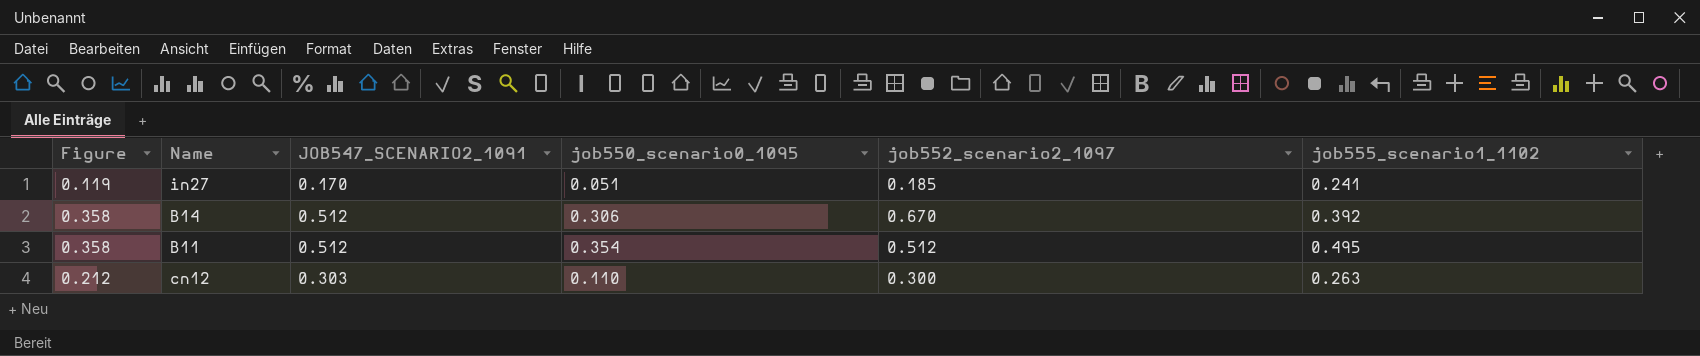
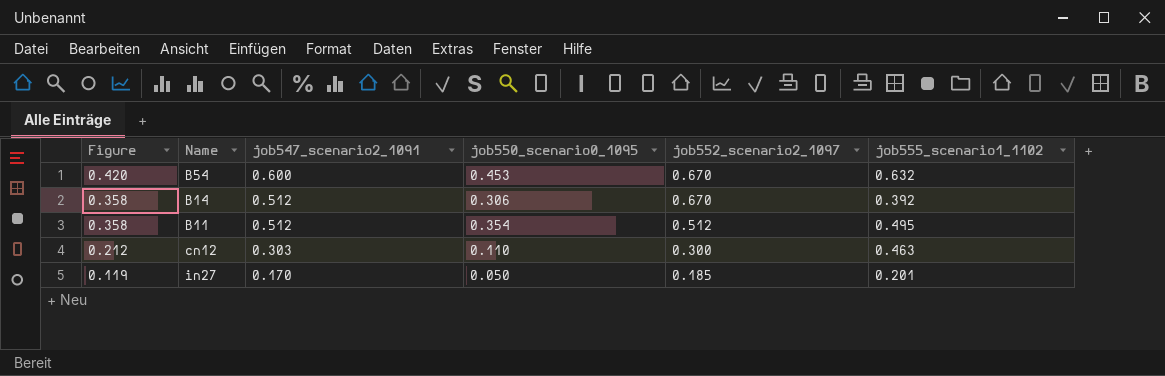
row order: none -> Figure descending
column name: JOB547_SCENARIO2_1091 -> job547_scenario2_1091
row B54: none -> 0.420 | 0.600 | 0.453 | 0.670 | 0.632
cn12 | job555_scenario1_1102: 0.263 -> 0.463
in27 | job550_scenario0_1095: 0.051 -> 0.050
in27 | job555_scenario1_1102: 0.241 -> 0.201

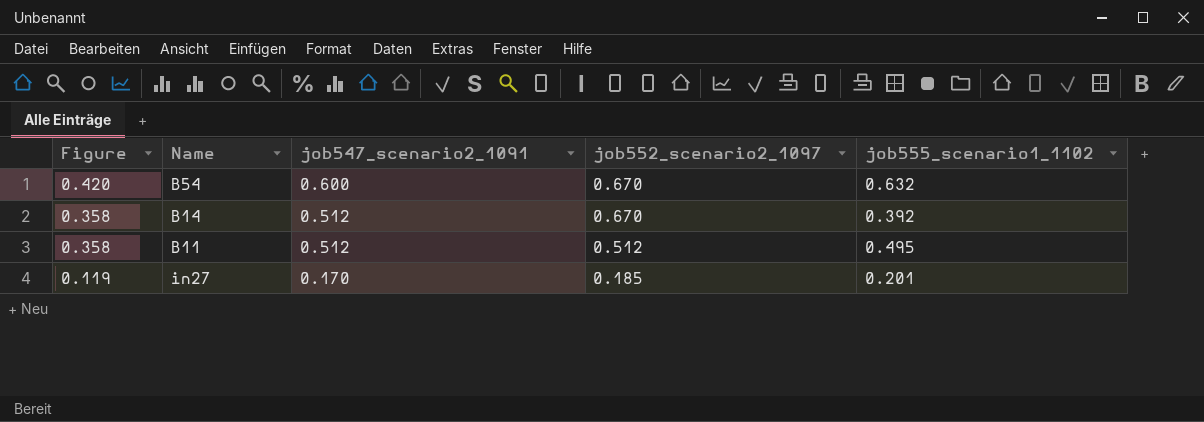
column job550_scenario0_1095 | position: 4 -> none
row cn12: 0.212 | 0.303 | 0.110 | 0.300 | 0.463 -> none

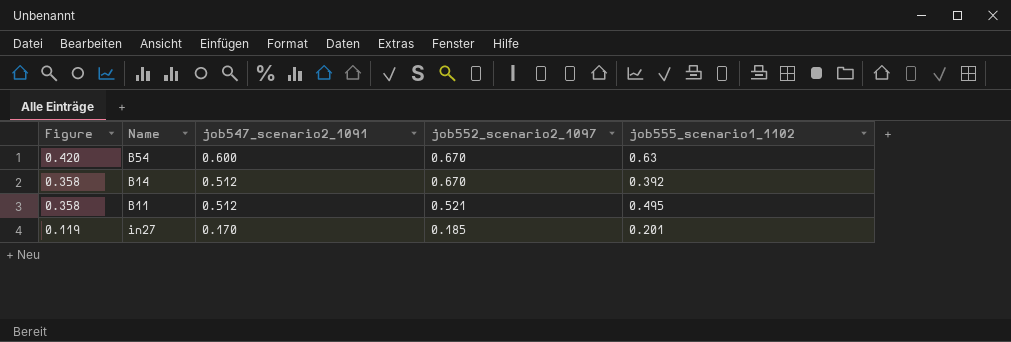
B54 | job555_scenario1_1102: 0.632 -> 0.63
B11 | job552_scenario2_1097: 0.512 -> 0.521

